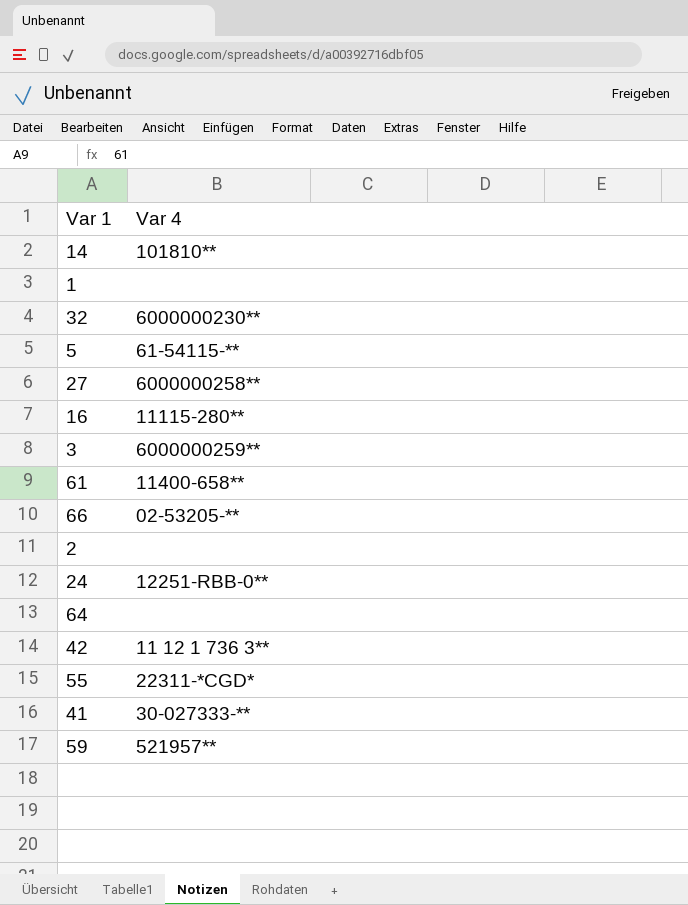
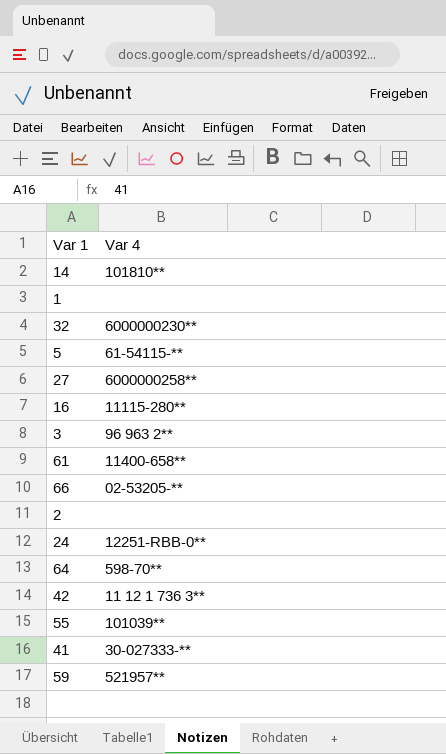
3 | Var 4: 6000000259** -> 96 963 2**
64 | Var 4: none -> 598-70**
55 | Var 4: 22311-*CGD* -> 101039**

